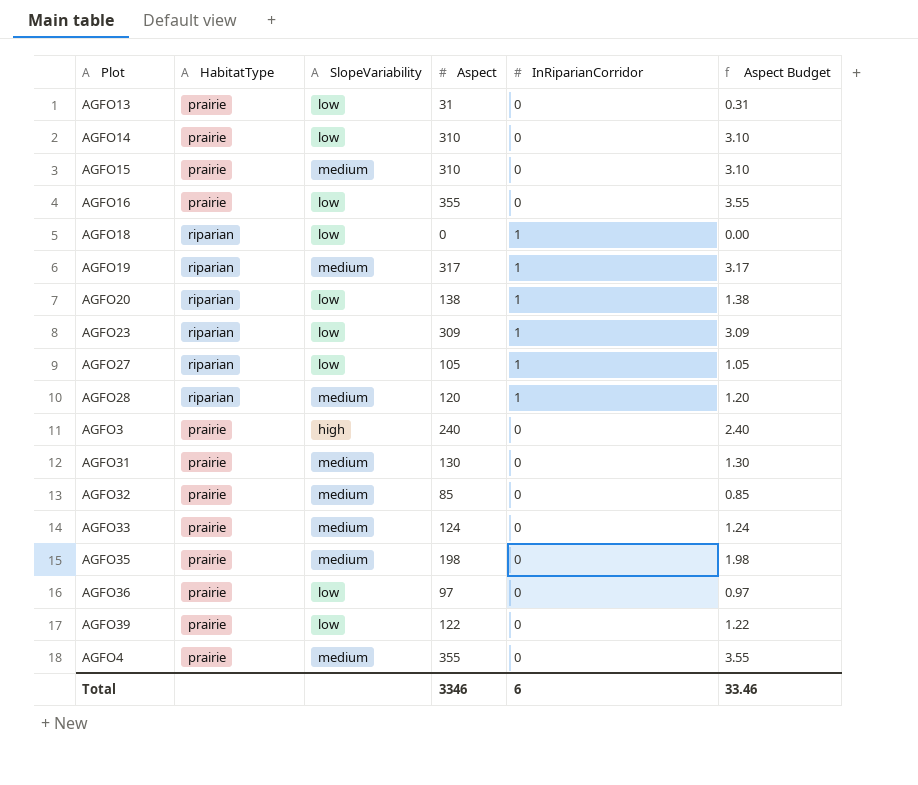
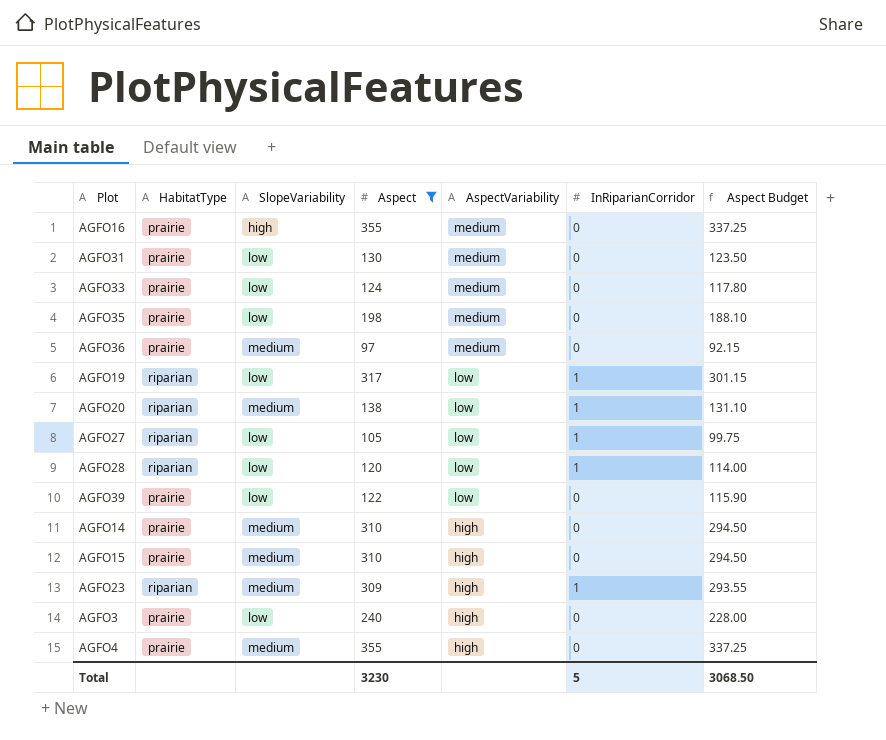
filter: none -> Aspect >= 97
row order: none -> AspectVariability descending
column AspectVariability | position: none -> 5
column Aspect Budget | formula: [Aspect] * 0.01 -> [Aspect] * 0.95
AGFO16 | SlopeVariability: low -> high
AGFO31 | SlopeVariability: medium -> low
AGFO33 | SlopeVariability: medium -> low
AGFO35 | SlopeVariability: medium -> low
AGFO36 | SlopeVariability: low -> medium
AGFO19 | SlopeVariability: medium -> low
AGFO20 | SlopeVariability: low -> medium
AGFO28 | SlopeVariability: medium -> low
AGFO14 | SlopeVariability: low -> medium
AGFO23 | SlopeVariability: low -> medium
AGFO3 | SlopeVariability: high -> low
Total | Aspect: 3346 -> 3230
Total | InRiparianCorridor: 6 -> 5
Total | Aspect Budget: 33.46 -> 3068.50

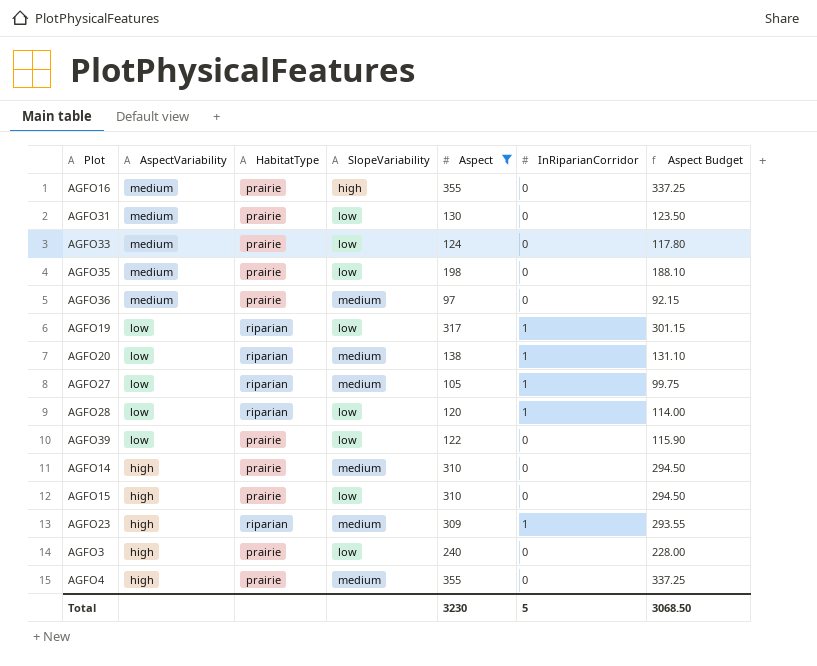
column AspectVariability | position: 5 -> 2
AGFO27 | SlopeVariability: low -> medium
AGFO15 | SlopeVariability: medium -> low

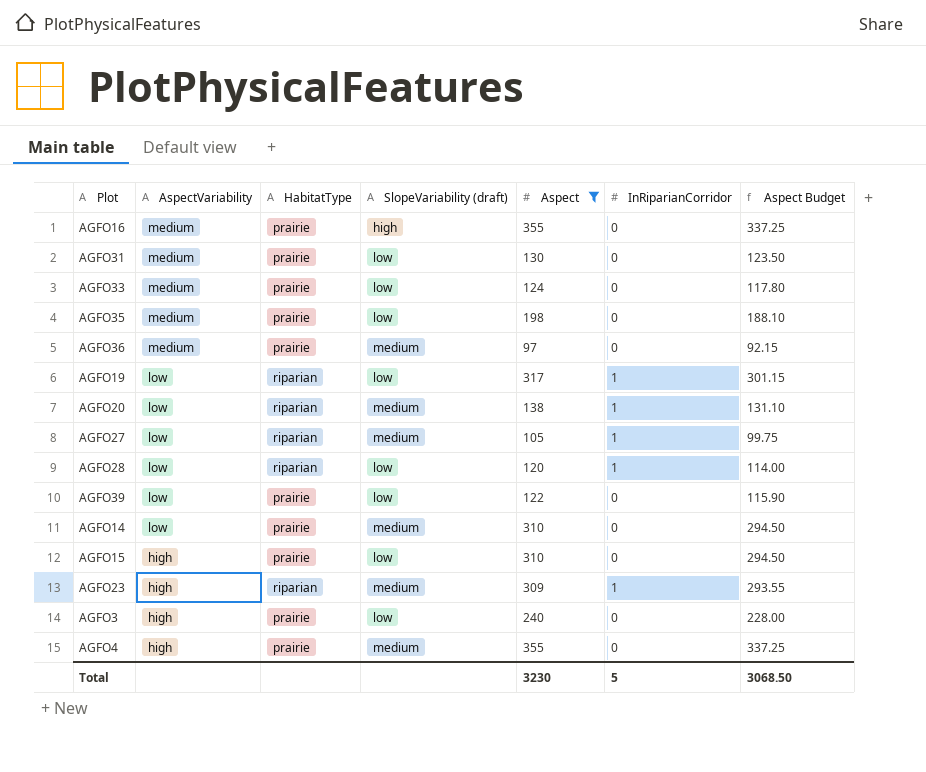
column name: SlopeVariability -> SlopeVariability (draft)
AGFO14 | AspectVariability: high -> low

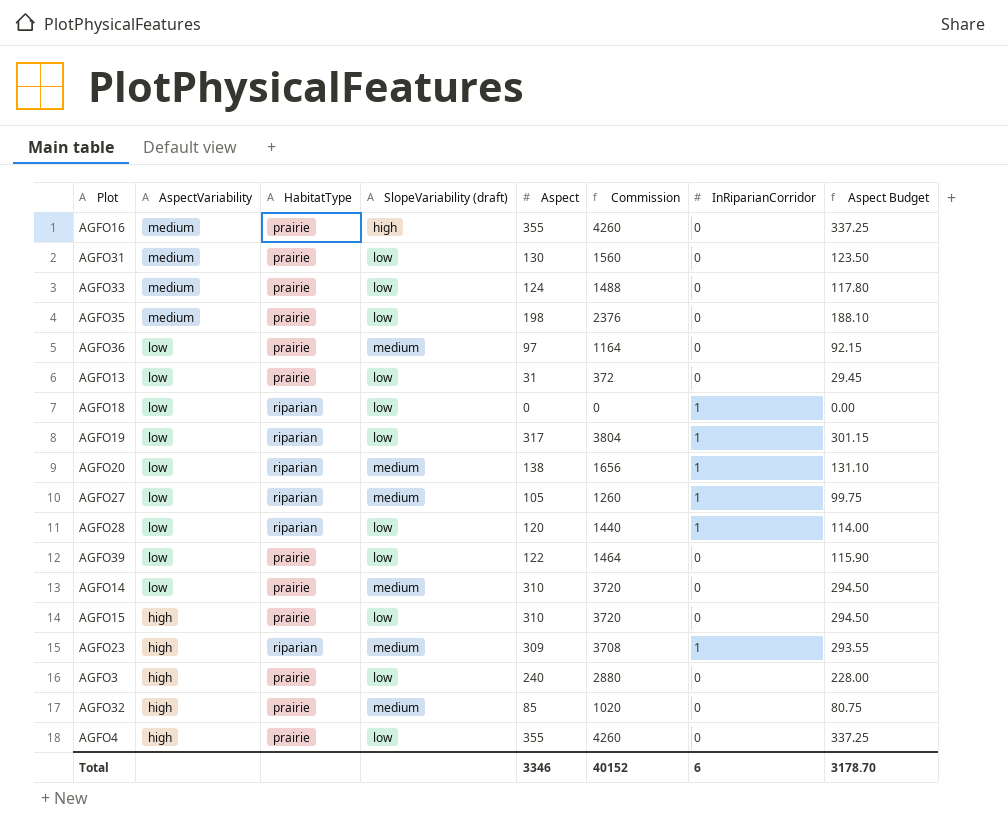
filter: Aspect >= 97 -> none
column Commission | formula: none -> [Aspect] * 12
AGFO36 | AspectVariability: medium -> low
AGFO4 | SlopeVariability (draft): medium -> low
Total | Aspect: 3230 -> 3346
Total | InRiparianCorridor: 5 -> 6
Total | Aspect Budget: 3068.50 -> 3178.70

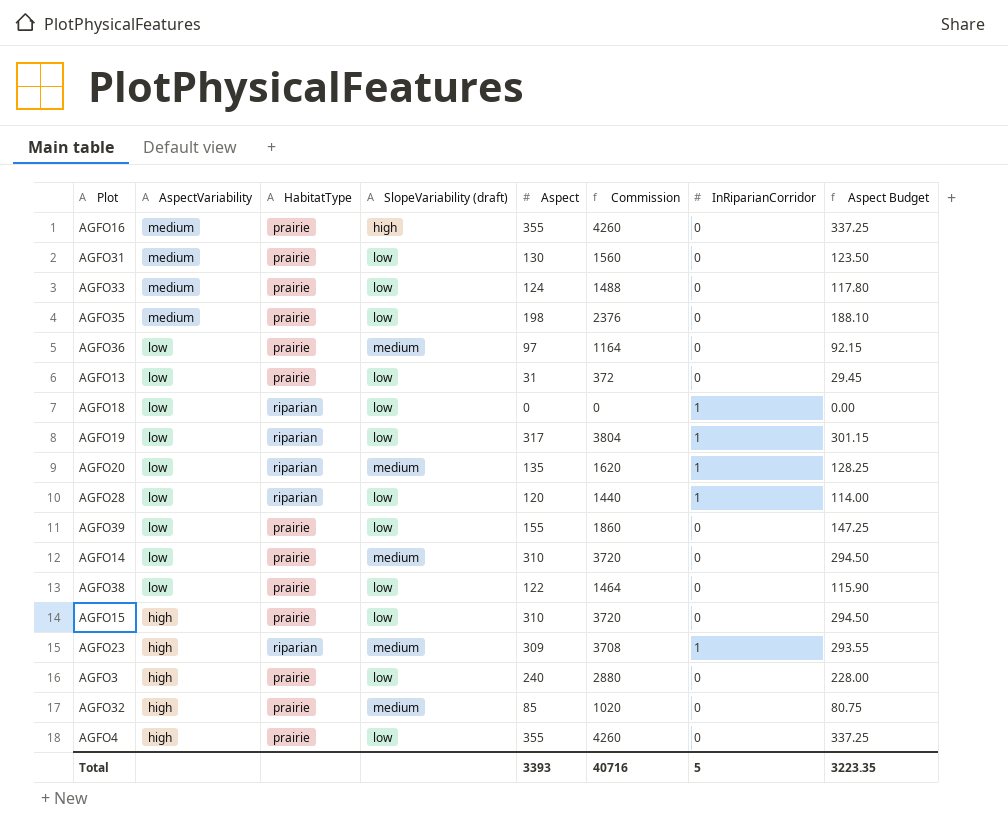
row AGFO27: low | riparian | medium | 105 | 1260 | 1 | 99.75 -> none
AGFO20 | Aspect: 138 -> 135
AGFO20 | Commission: 1656 -> 1620
AGFO20 | Aspect Budget: 131.10 -> 128.25
AGFO39 | Aspect: 122 -> 155
AGFO39 | Commission: 1464 -> 1860
AGFO39 | Aspect Budget: 115.90 -> 147.25
row AGFO38: none -> low | prairie | low | 122 | 1464 | 0 | 115.90
Total | Aspect: 3346 -> 3393
Total | Commission: 40152 -> 40716
Total | InRiparianCorridor: 6 -> 5
Total | Aspect Budget: 3178.70 -> 3223.35

